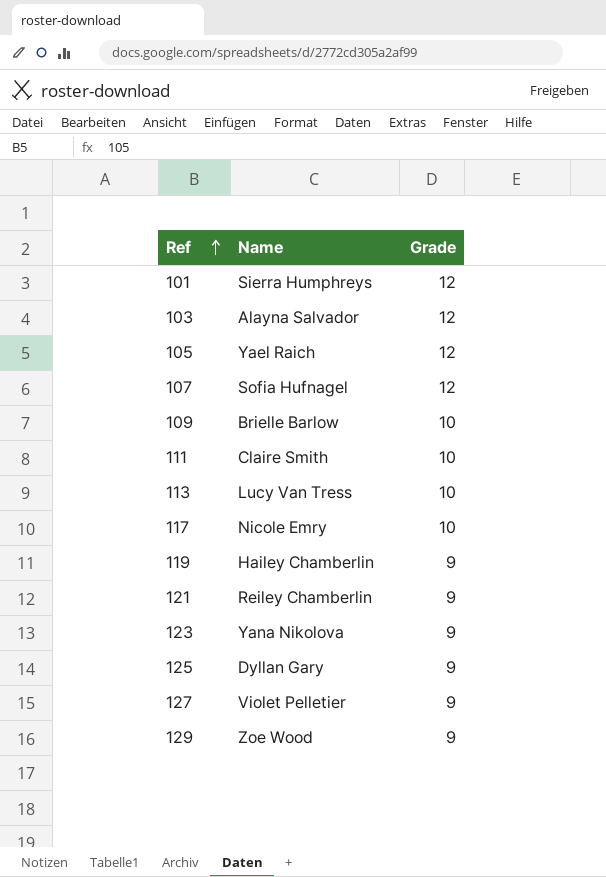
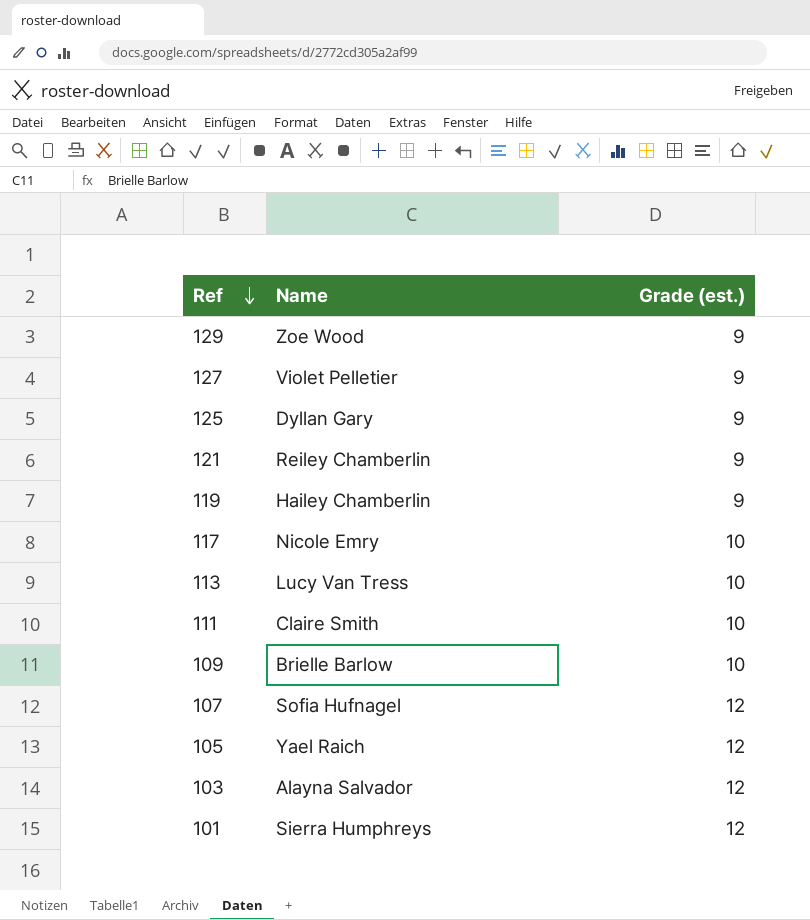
row order: Ref ascending -> Ref descending
column name: Grade -> Grade (est.)
row 123: Yana Nikolova | 9 -> none

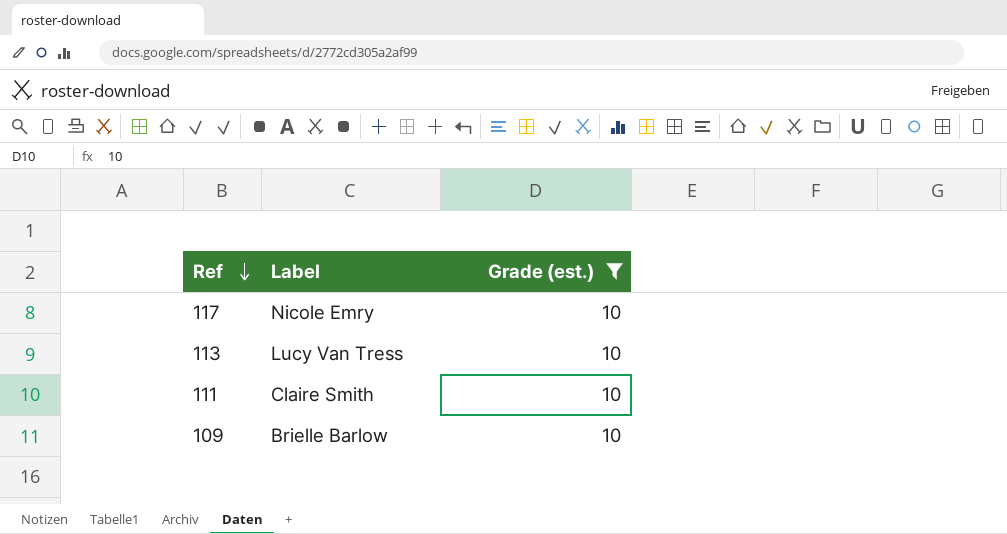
filter: none -> Grade (est.) = 10
column name: Name -> Label

